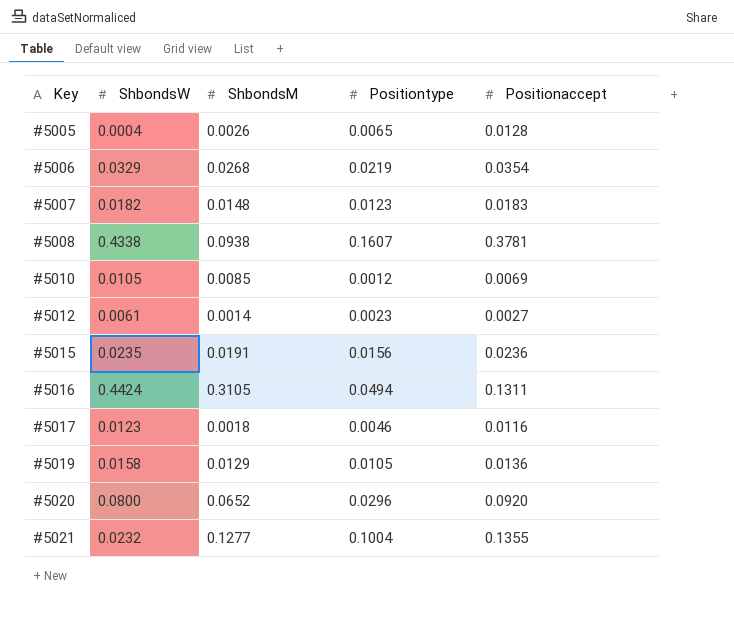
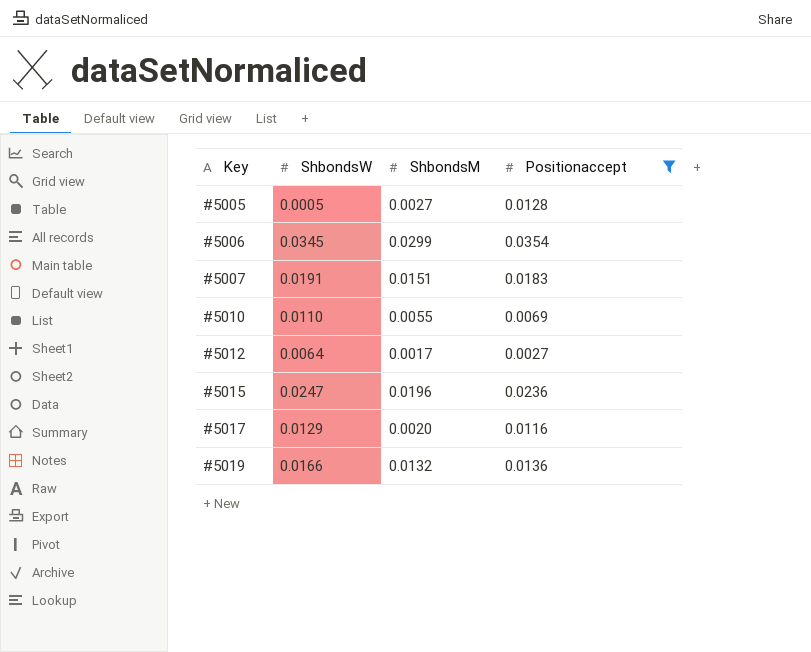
filter: none -> Positionaccept <= 0.0354
column Positiontype | position: 4 -> none
#5005 | ShbondsW: 0.0004 -> 0.0005
#5005 | ShbondsM: 0.0026 -> 0.0027
#5006 | ShbondsW: 0.0329 -> 0.0345
#5006 | ShbondsM: 0.0268 -> 0.0299
#5007 | ShbondsW: 0.0182 -> 0.0191
#5007 | ShbondsM: 0.0148 -> 0.0151
#5010 | ShbondsW: 0.0105 -> 0.0110
#5010 | ShbondsM: 0.0085 -> 0.0055
#5012 | ShbondsW: 0.0061 -> 0.0064
#5012 | ShbondsM: 0.0014 -> 0.0017
#5015 | ShbondsW: 0.0235 -> 0.0247
#5015 | ShbondsM: 0.0191 -> 0.0196
#5017 | ShbondsW: 0.0123 -> 0.0129
#5017 | ShbondsM: 0.0018 -> 0.0020
#5019 | ShbondsW: 0.0158 -> 0.0166
#5019 | ShbondsM: 0.0129 -> 0.0132

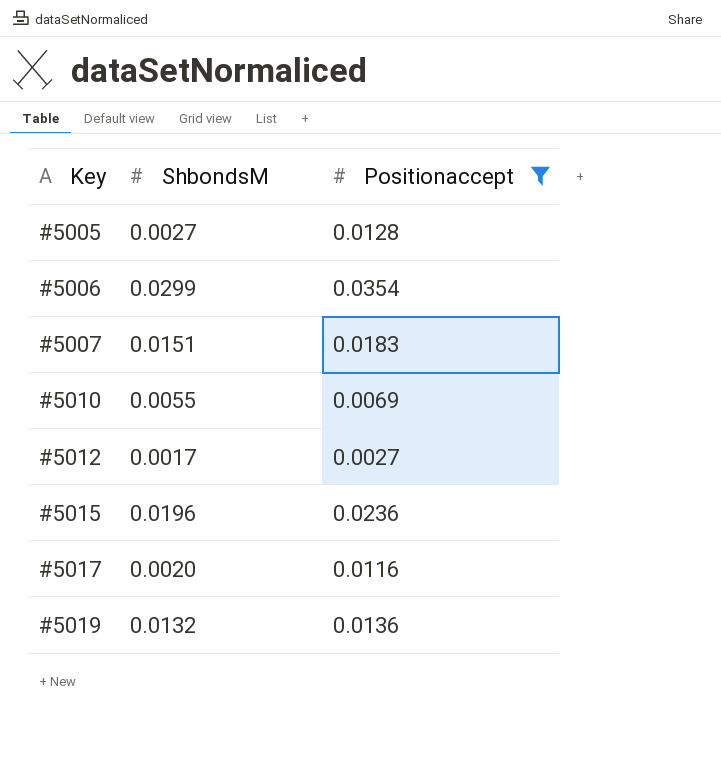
column ShbondsW | position: 2 -> none

